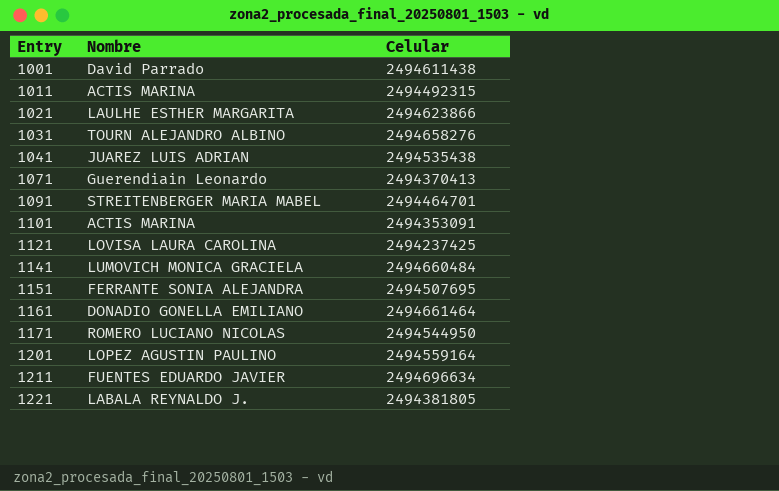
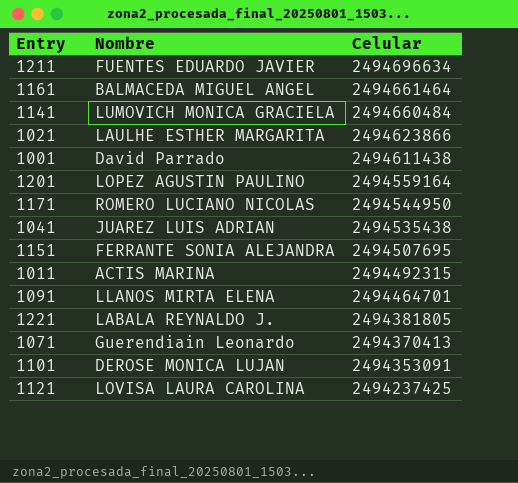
row order: Entry ascending -> Celular descending
row 1031: TOURN ALEJANDRO ALBINO | 2494658276 -> none
1161 | Nombre: DONADIO GONELLA EMILIANO -> BALMACEDA MIGUEL ANGEL
1091 | Nombre: STREITENBERGER MARIA MABEL -> LLANOS MIRTA ELENA
1101 | Nombre: ACTIS MARINA -> DEROSE MONICA LUJAN

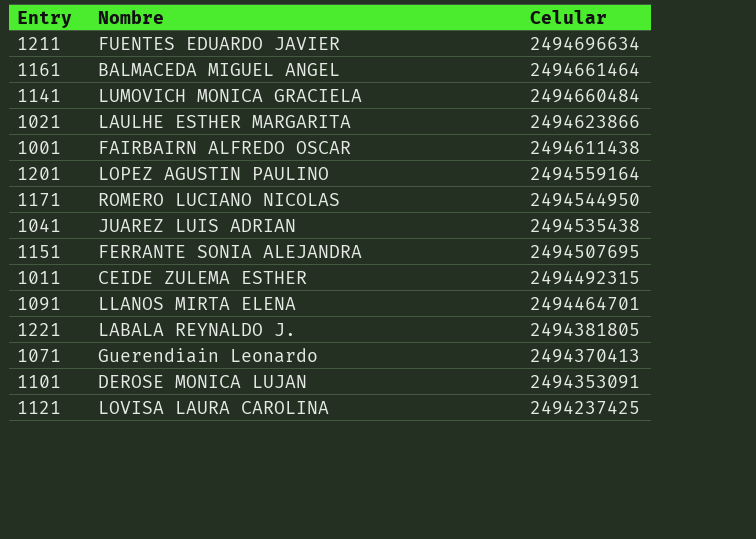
1001 | Nombre: David Parrado -> FAIRBAIRN ALFREDO OSCAR
1011 | Nombre: ACTIS MARINA -> CEIDE ZULEMA ESTHER

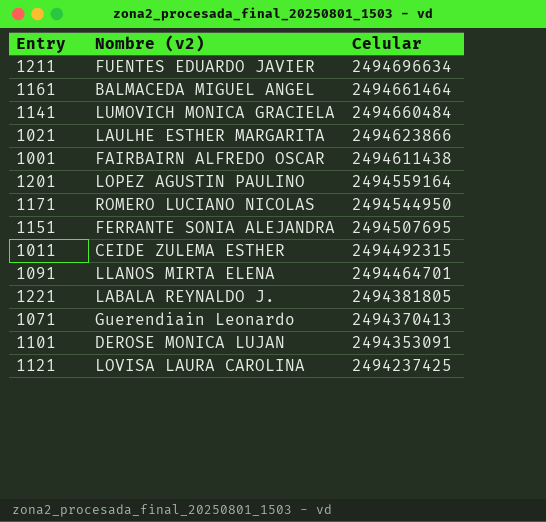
column name: Nombre -> Nombre (v2)
row 1041: JUAREZ LUIS ADRIAN | 2494535438 -> none

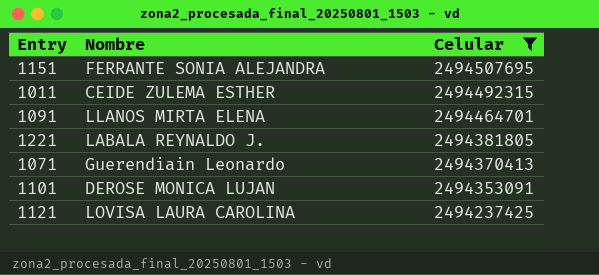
filter: none -> Celular <= 2494507695
column name: Nombre (v2) -> Nombre

